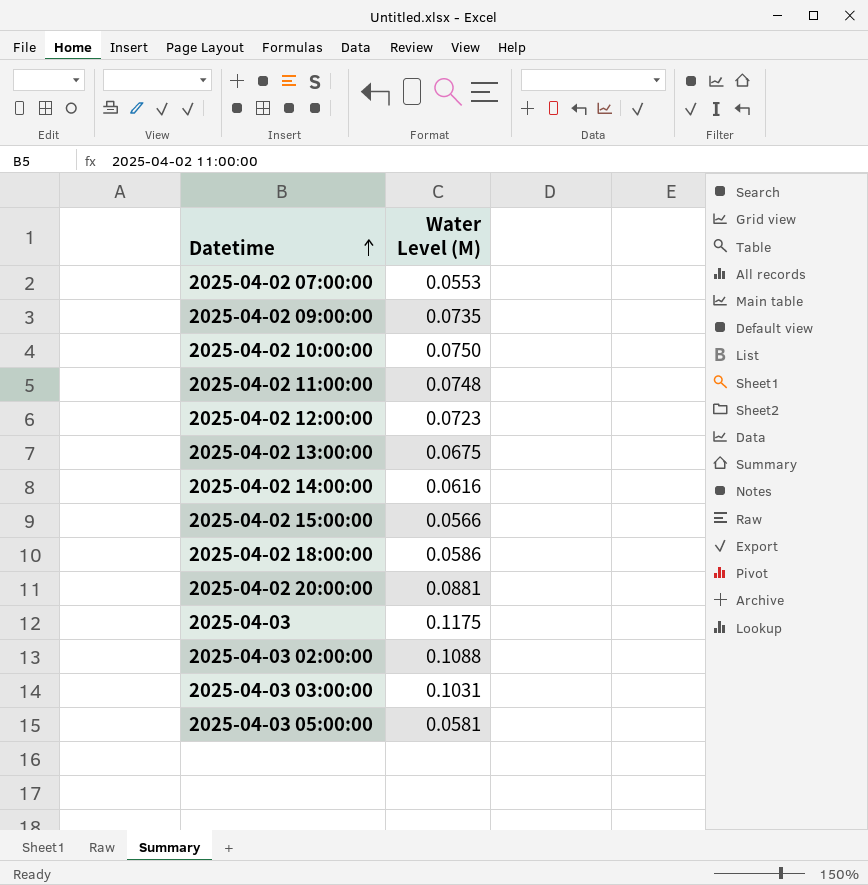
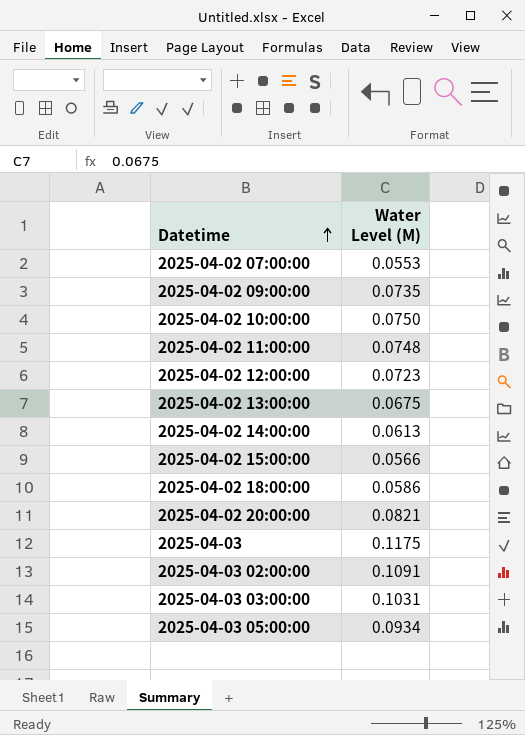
2025-04-02 14:00:00 | Water Level (M): 0.0616 -> 0.0613
2025-04-02 20:00:00 | Water Level (M): 0.0881 -> 0.0821
2025-04-03 02:00:00 | Water Level (M): 0.1088 -> 0.1091
2025-04-03 05:00:00 | Water Level (M): 0.0581 -> 0.0934

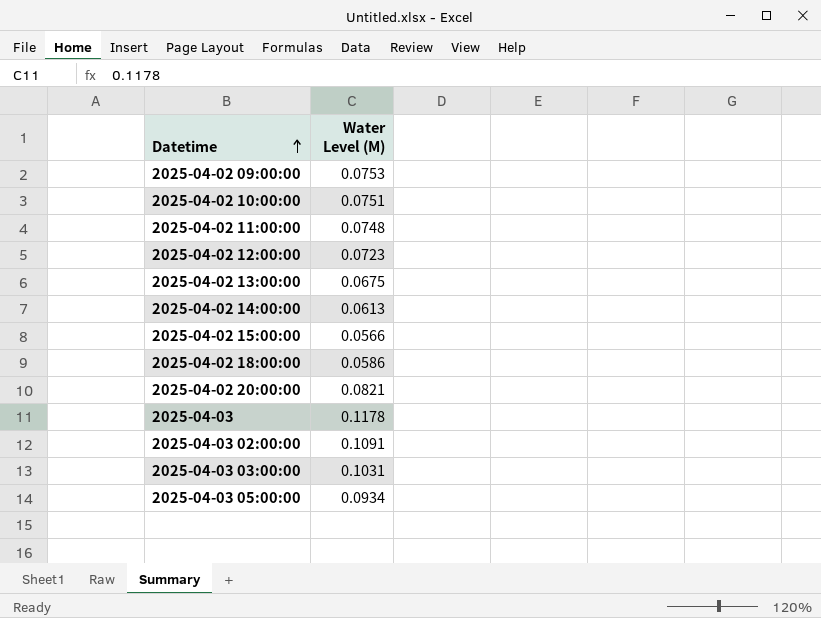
row 2025-04-02 07:00:00: 0.0553 -> none
2025-04-02 09:00:00 | Water Level (M): 0.0735 -> 0.0753
2025-04-02 10:00:00 | Water Level (M): 0.0750 -> 0.0751
2025-04-03 | Water Level (M): 0.1175 -> 0.1178

